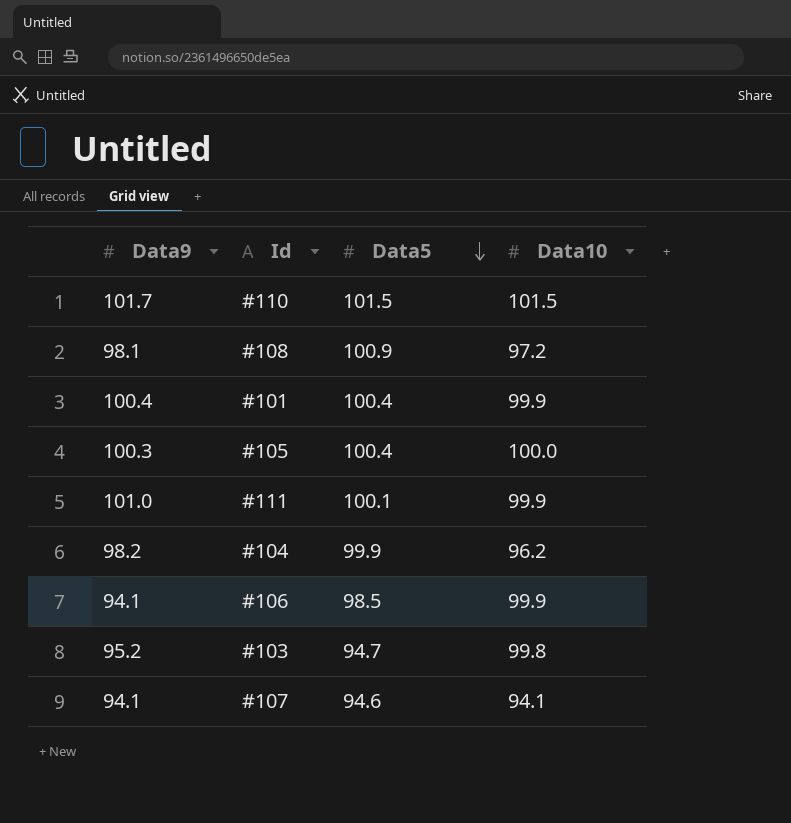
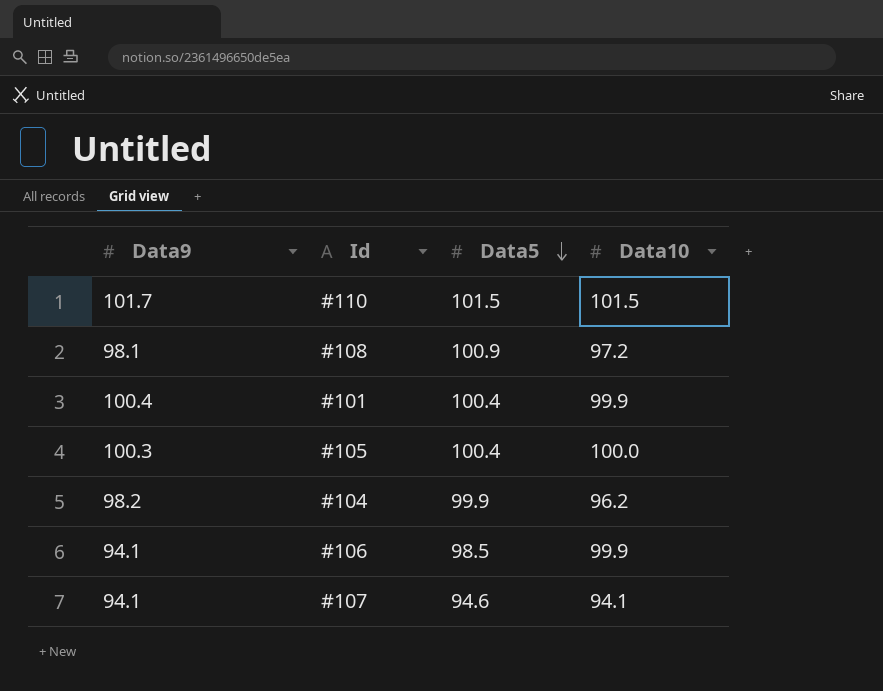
row #111: 101.0 | 100.1 | 99.9 -> none
row #103: 95.2 | 94.7 | 99.8 -> none

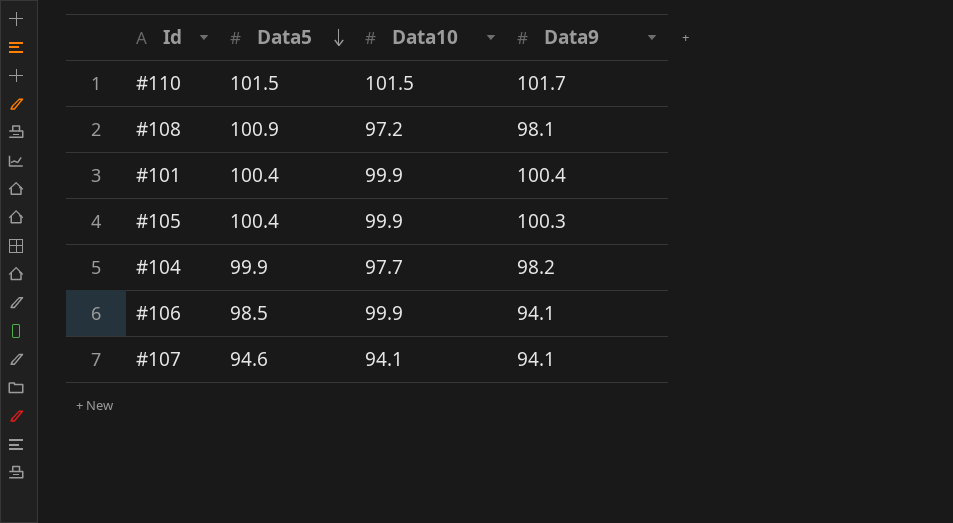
column Data9 | position: 1 -> 4
#105 | Data10: 100.0 -> 99.9
#104 | Data10: 96.2 -> 97.7

